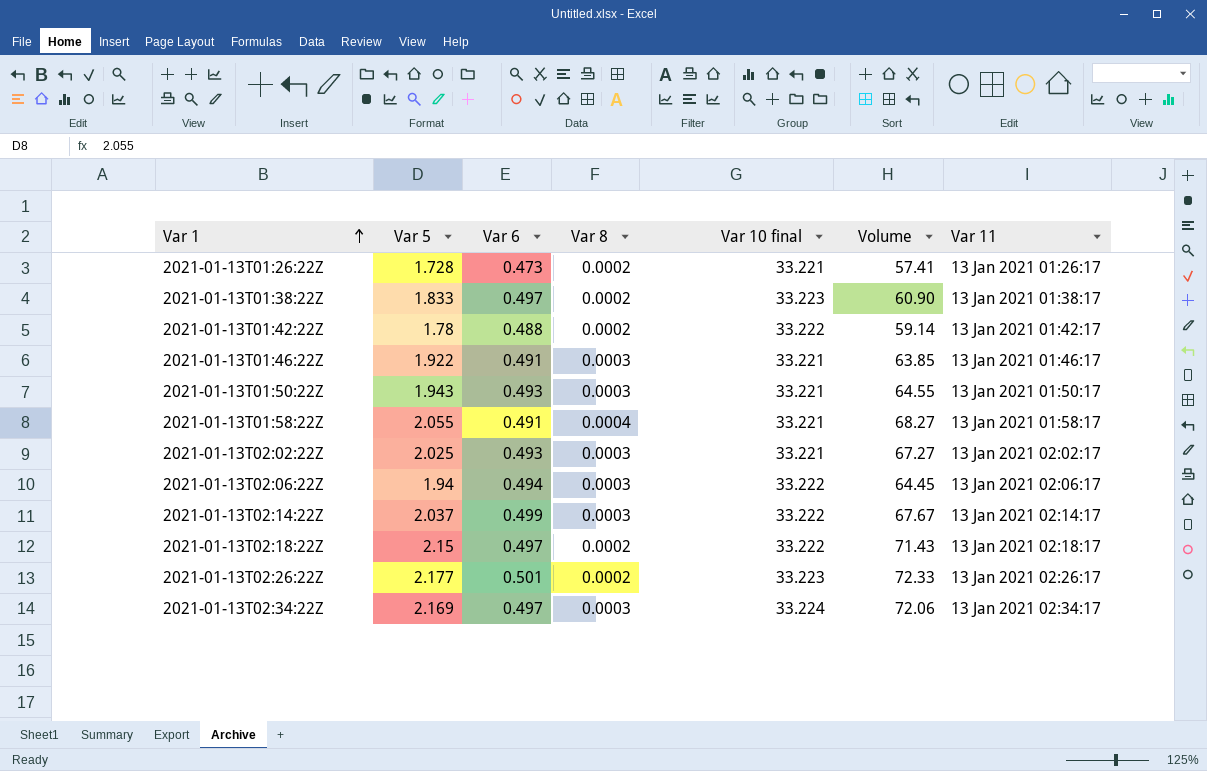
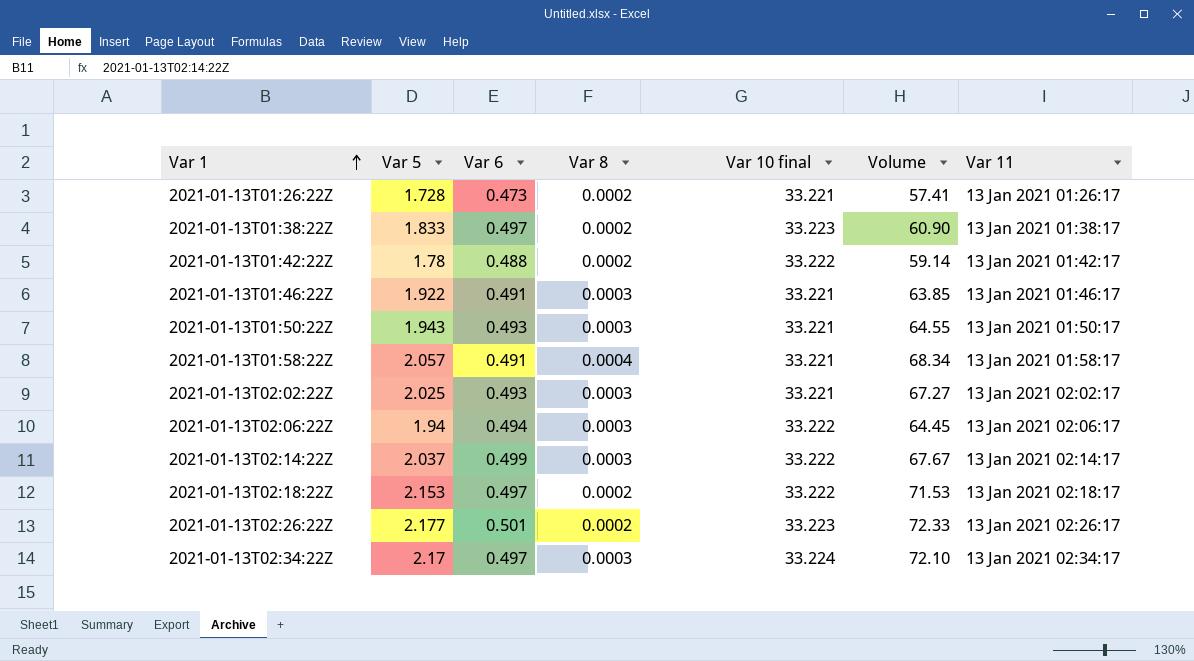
2021-01-13T01:58:22Z | Var 5: 2.055 -> 2.057
2021-01-13T01:58:22Z | Volume: 68.27 -> 68.34
2021-01-13T02:18:22Z | Var 5: 2.15 -> 2.153
2021-01-13T02:18:22Z | Volume: 71.43 -> 71.53
2021-01-13T02:34:22Z | Var 5: 2.169 -> 2.17
2021-01-13T02:34:22Z | Volume: 72.06 -> 72.10

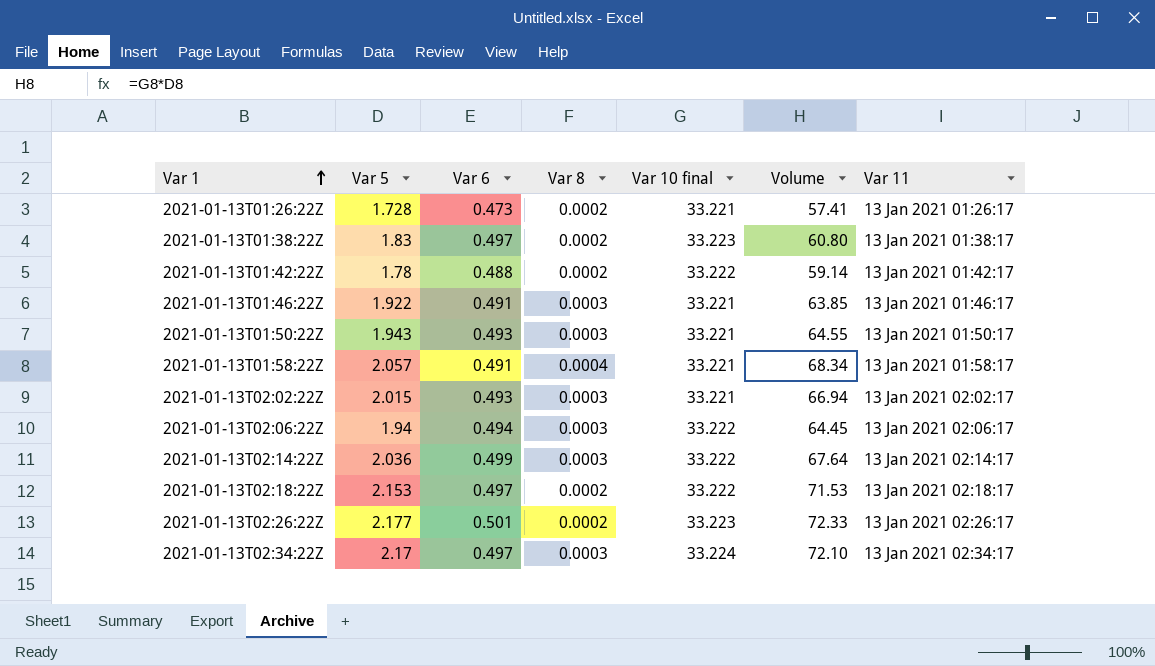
2021-01-13T01:38:22Z | Var 5: 1.833 -> 1.83
2021-01-13T01:38:22Z | Volume: 60.90 -> 60.80
2021-01-13T02:02:22Z | Var 5: 2.025 -> 2.015
2021-01-13T02:02:22Z | Volume: 67.27 -> 66.94
2021-01-13T02:14:22Z | Var 5: 2.037 -> 2.036
2021-01-13T02:14:22Z | Volume: 67.67 -> 67.64

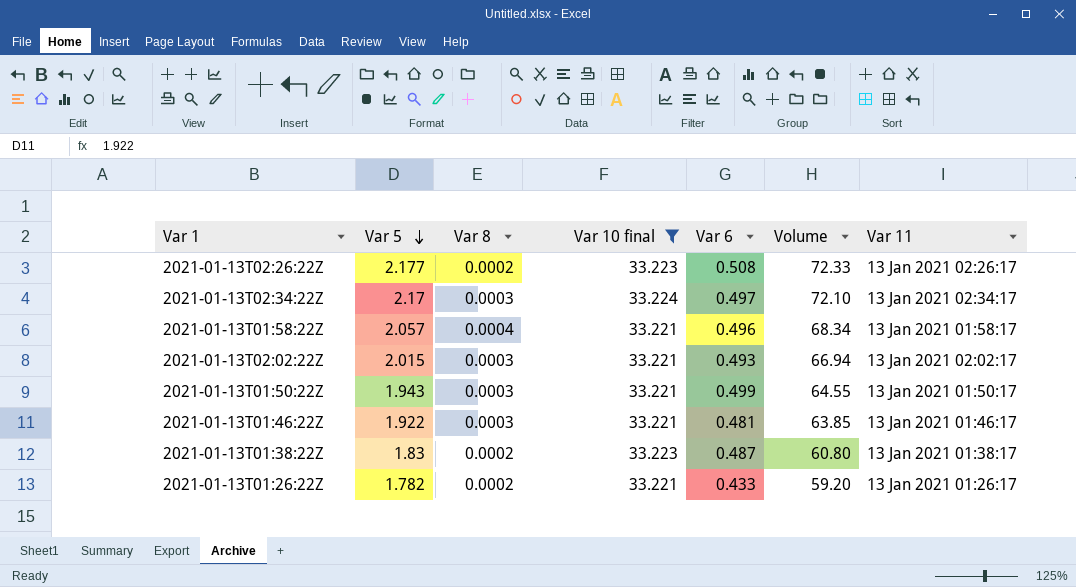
filter: none -> Var 10 final != 33.222
row order: Var 1 ascending -> Var 5 descending
column Var 6 | position: 3 -> 5
2021-01-13T02:26:22Z | Var 6: 0.501 -> 0.508
2021-01-13T01:58:22Z | Var 6: 0.491 -> 0.496
2021-01-13T01:50:22Z | Var 6: 0.493 -> 0.499
2021-01-13T01:46:22Z | Var 6: 0.491 -> 0.481
2021-01-13T01:38:22Z | Var 6: 0.497 -> 0.487
2021-01-13T01:26:22Z | Var 5: 1.728 -> 1.782
2021-01-13T01:26:22Z | Var 6: 0.473 -> 0.433
2021-01-13T01:26:22Z | Volume: 57.41 -> 59.20

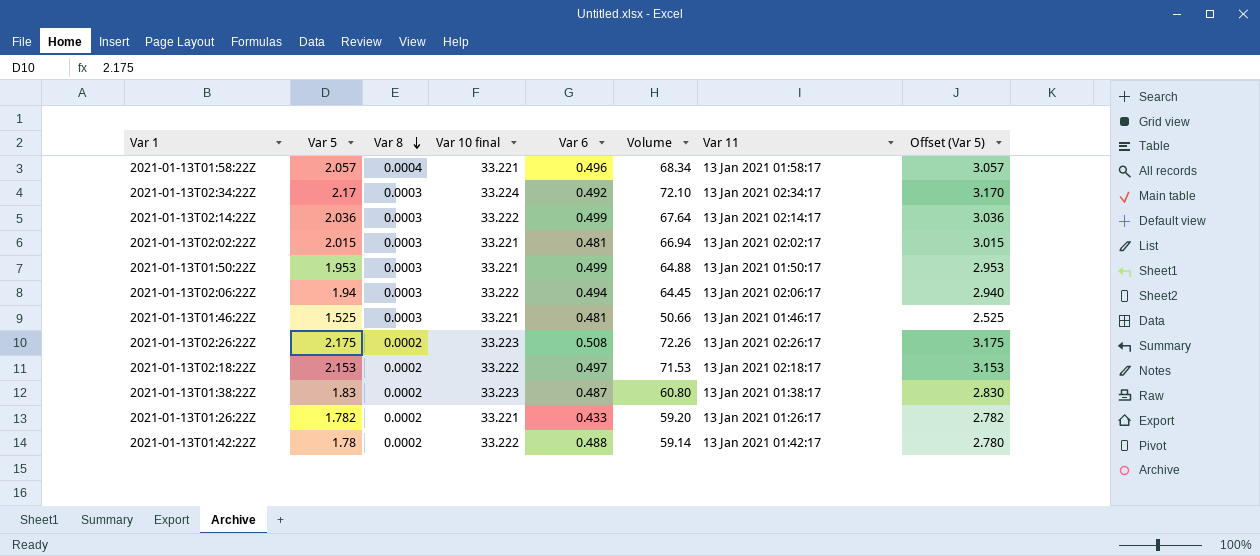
filter: Var 10 final != 33.222 -> none
row order: Var 5 descending -> Var 8 descending
column Offset (Var 5) | formula: none -> [Var 5] + 1
2021-01-13T02:34:22Z | Var 6: 0.497 -> 0.492
2021-01-13T02:02:22Z | Var 6: 0.493 -> 0.481
2021-01-13T01:50:22Z | Var 5: 1.943 -> 1.953
2021-01-13T01:50:22Z | Volume: 64.55 -> 64.88
2021-01-13T01:46:22Z | Var 5: 1.922 -> 1.525
2021-01-13T01:46:22Z | Volume: 63.85 -> 50.66
2021-01-13T02:26:22Z | Var 5: 2.177 -> 2.175
2021-01-13T02:26:22Z | Volume: 72.33 -> 72.26

